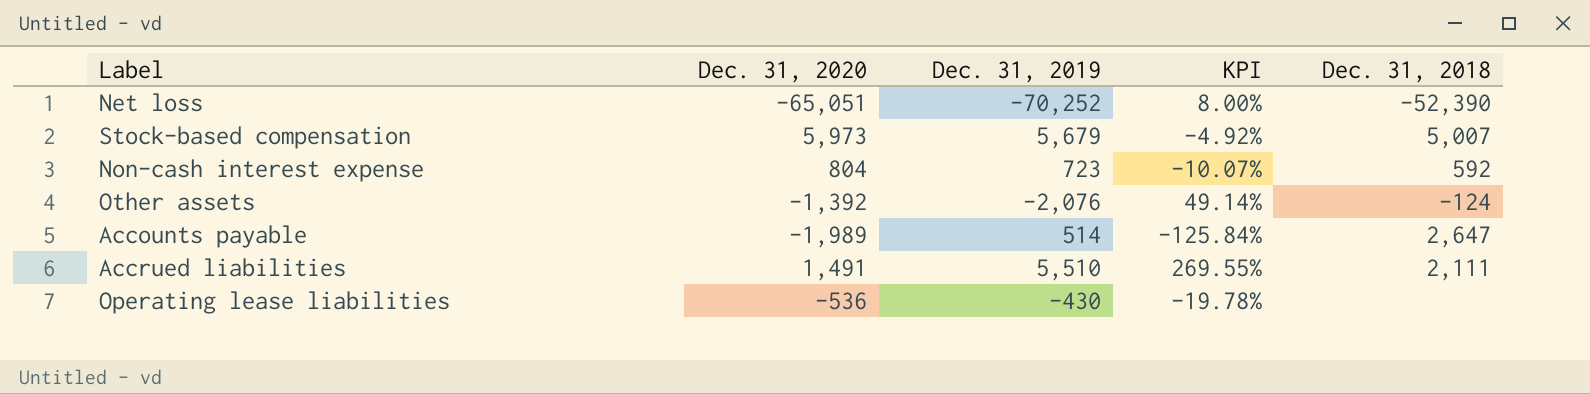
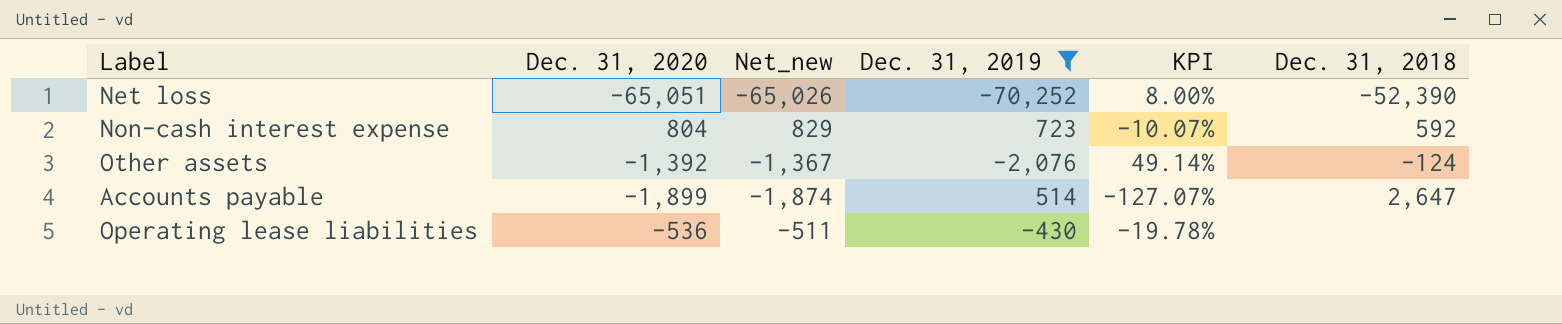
filter: none -> Dec. 31, 2019 <= 723
column Net_new | formula: none -> [Dec. 31, 2020] + 25
Accounts payable | Dec. 31, 2020: -1,989 -> -1,899
Accounts payable | KPI: -125.84% -> -127.07%

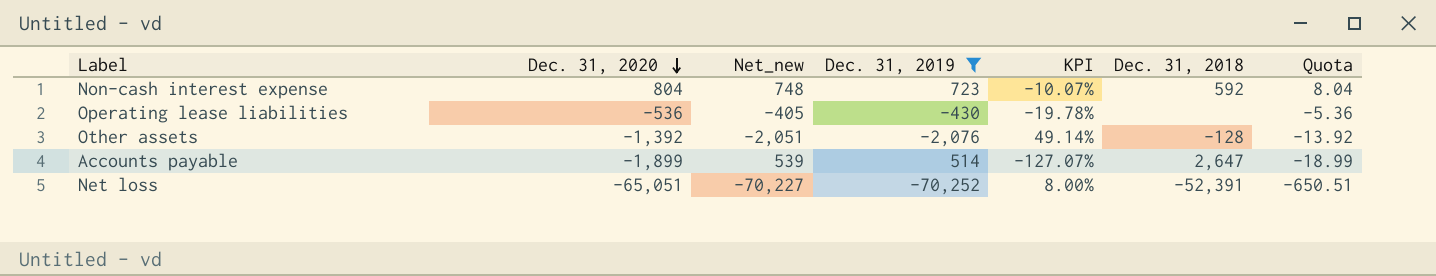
row order: none -> Dec. 31, 2020 descending
column Net_new | formula: [Dec. 31, 2020] + 25 -> [Dec. 31, 2019] + 25
column Quota | formula: none -> [Dec. 31, 2020] * 0.01
Other assets | Dec. 31, 2018: -124 -> -128
Net loss | Dec. 31, 2018: -52,390 -> -52,391

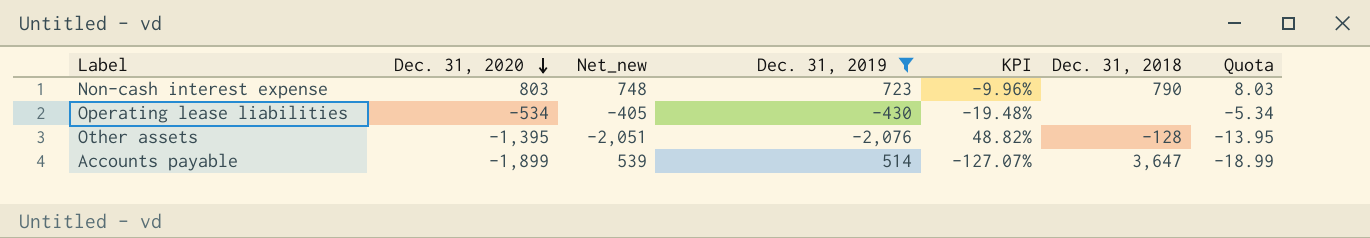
row Net loss: -65,051 | -70,227 | -70,252 | 8.00% | -52,391 | -650.51 -> none
Non-cash interest expense | Dec. 31, 2020: 804 -> 803
Non-cash interest expense | KPI: -10.07% -> -9.96%
Non-cash interest expense | Dec. 31, 2018: 592 -> 790
Non-cash interest expense | Quota: 8.04 -> 8.03
Operating lease liabilities | Dec. 31, 2020: -536 -> -534
Operating lease liabilities | KPI: -19.78% -> -19.48%
Operating lease liabilities | Quota: -5.36 -> -5.34
Other assets | Dec. 31, 2020: -1,392 -> -1,395
Other assets | KPI: 49.14% -> 48.82%
Other assets | Quota: -13.92 -> -13.95
Accounts payable | Dec. 31, 2018: 2,647 -> 3,647

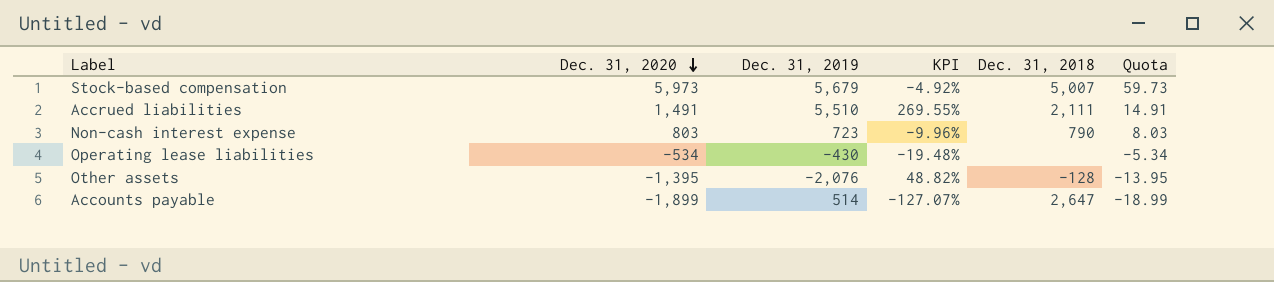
filter: Dec. 31, 2019 <= 723 -> none
column Net_new | formula: [Dec. 31, 2019] + 25 -> none
Accounts payable | Dec. 31, 2018: 3,647 -> 2,647

